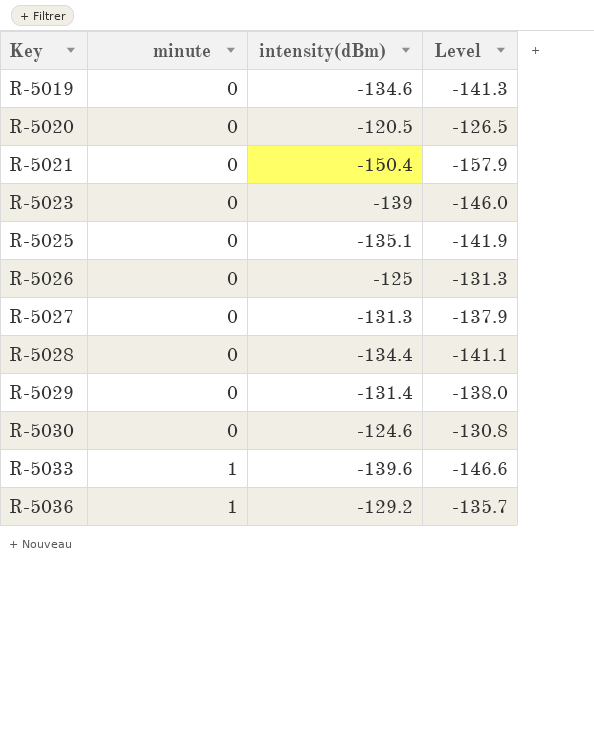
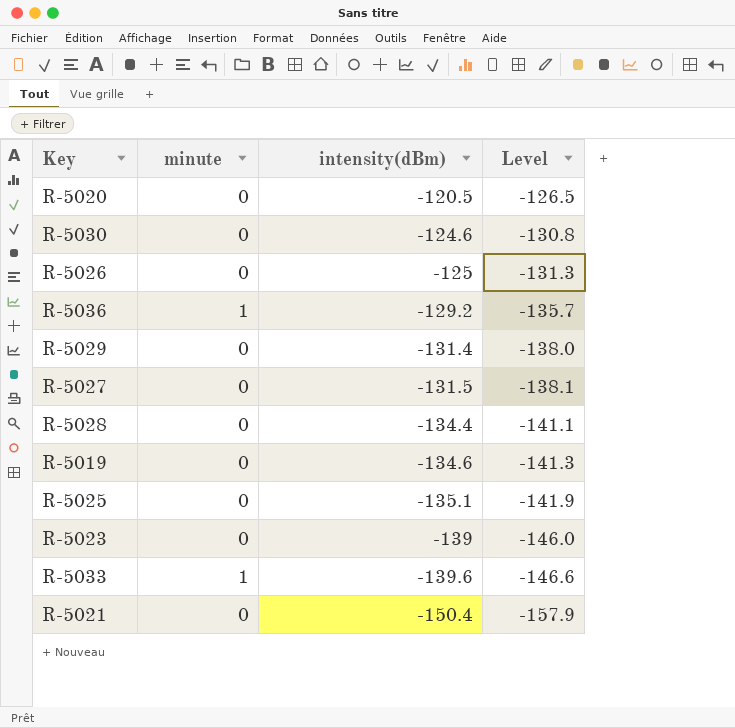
row order: Key ascending -> intensity(dBm) descending
R-5027 | intensity(dBm): -131.3 -> -131.5
R-5027 | Level: -137.9 -> -138.1

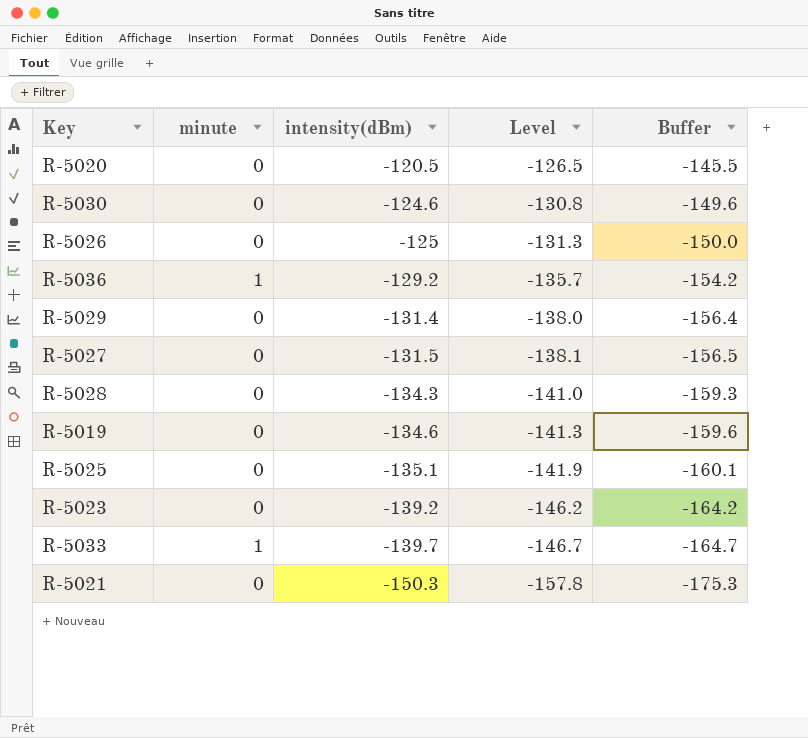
column Buffer | formula: none -> [intensity(dBm)] - 25
R-5028 | intensity(dBm): -134.4 -> -134.3
R-5028 | Level: -141.1 -> -141.0
R-5023 | intensity(dBm): -139 -> -139.2
R-5023 | Level: -146.0 -> -146.2
R-5033 | intensity(dBm): -139.6 -> -139.7
R-5033 | Level: -146.6 -> -146.7
R-5021 | intensity(dBm): -150.4 -> -150.3
R-5021 | Level: -157.9 -> -157.8

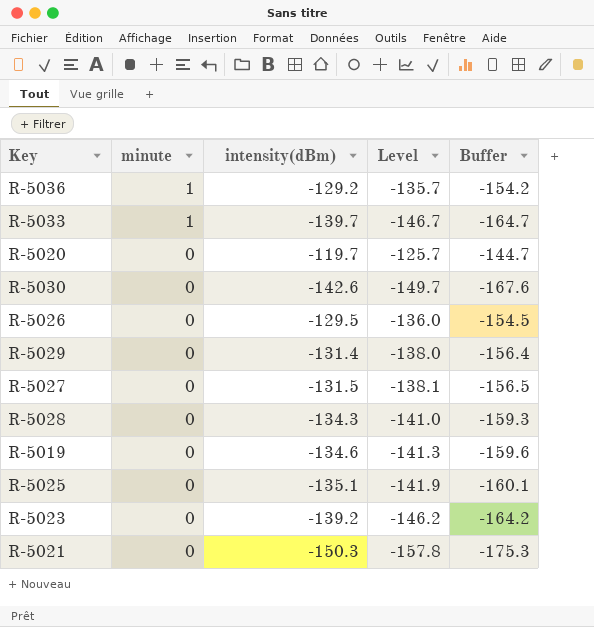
row order: intensity(dBm) descending -> minute descending
R-5020 | intensity(dBm): -120.5 -> -119.7
R-5020 | Level: -126.5 -> -125.7
R-5020 | Buffer: -145.5 -> -144.7
R-5030 | intensity(dBm): -124.6 -> -142.6
R-5030 | Level: -130.8 -> -149.7
R-5030 | Buffer: -149.6 -> -167.6
R-5026 | intensity(dBm): -125 -> -129.5
R-5026 | Level: -131.3 -> -136.0
R-5026 | Buffer: -150.0 -> -154.5

